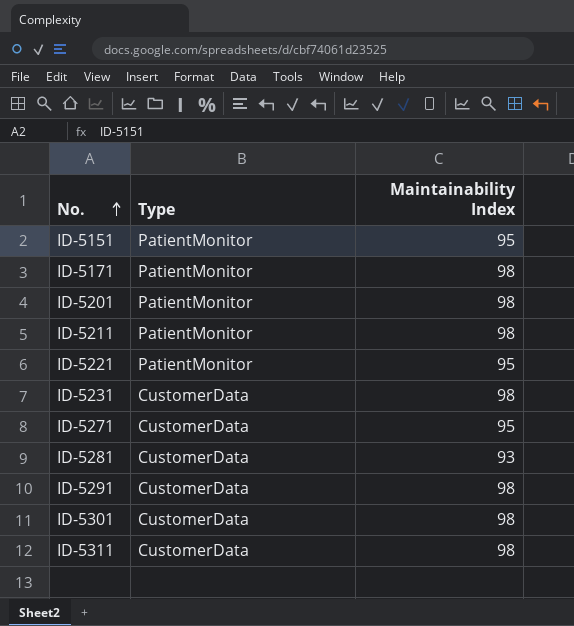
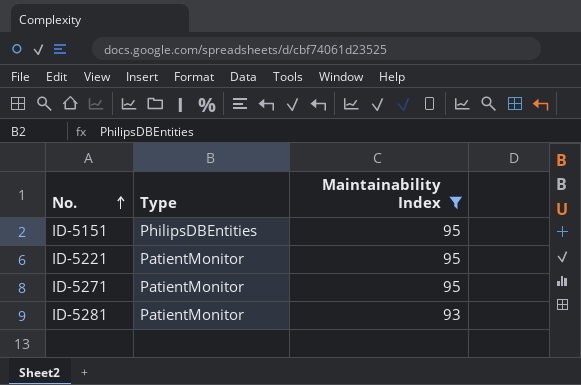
filter: none -> Maintainability Index != 98
ID-5151 | Type: PatientMonitor -> PhilipsDBEntities
ID-5271 | Type: CustomerData -> PatientMonitor
ID-5281 | Type: CustomerData -> PatientMonitor

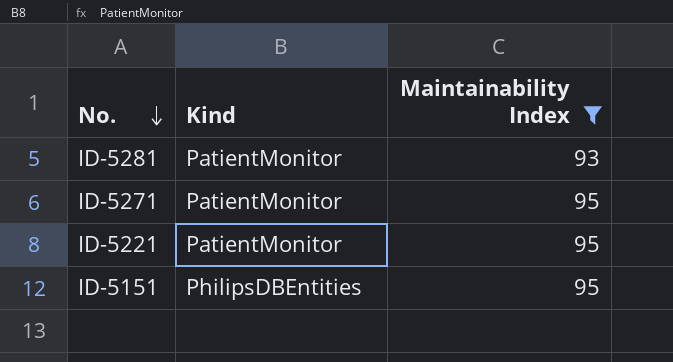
row order: No. ascending -> No. descending
column name: Type -> Kind

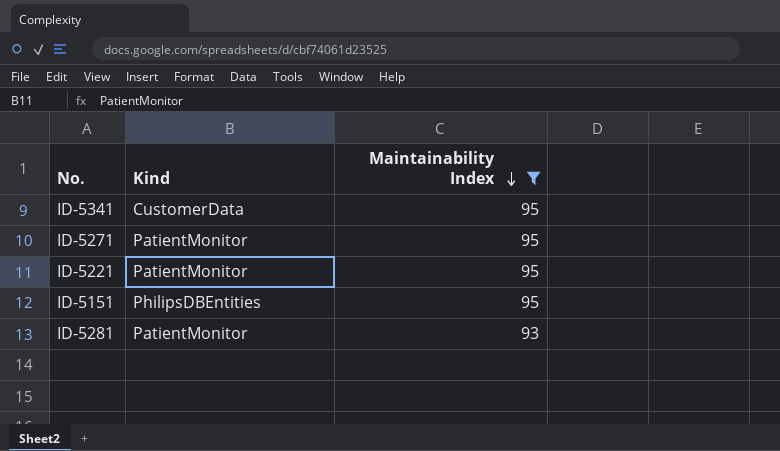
row order: No. descending -> Maintainability Index descending
row ID-5341: none -> CustomerData | 95

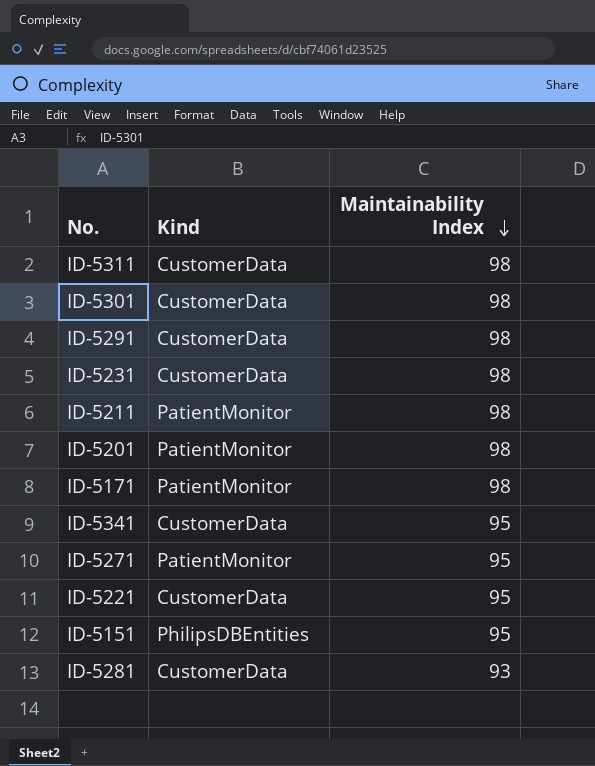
filter: Maintainability Index != 98 -> none
ID-5221 | Kind: PatientMonitor -> CustomerData
ID-5281 | Kind: PatientMonitor -> CustomerData

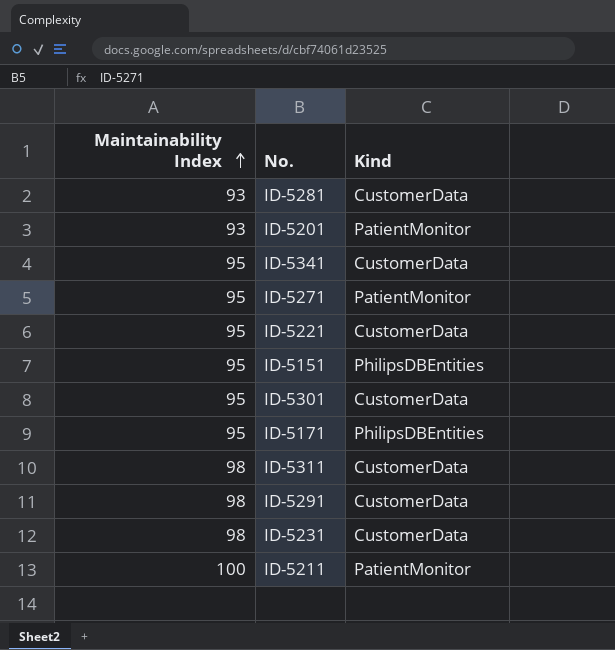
row order: Maintainability Index descending -> Maintainability Index ascending
column Maintainability Index | position: 3 -> 1
ID-5201 | Maintainability Index: 98 -> 93
ID-5301 | Maintainability Index: 98 -> 95
ID-5171 | Maintainability Index: 98 -> 95
ID-5171 | Kind: PatientMonitor -> PhilipsDBEntities
ID-5211 | Maintainability Index: 98 -> 100

